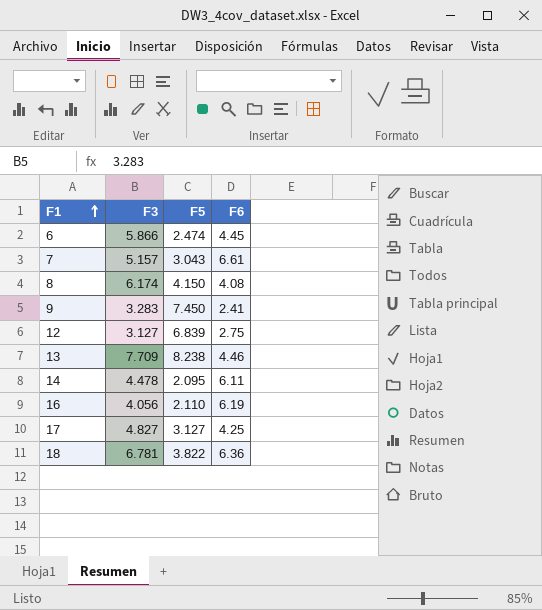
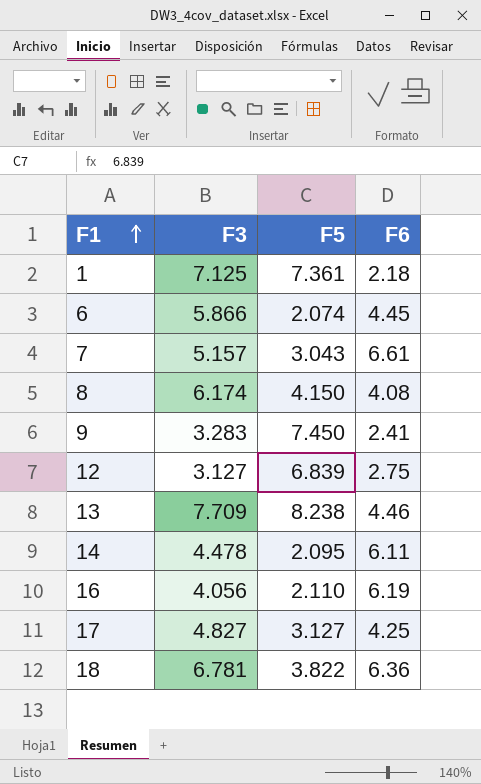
row 1: none -> 7.125 | 7.361 | 2.18
6 | F5: 2.474 -> 2.074

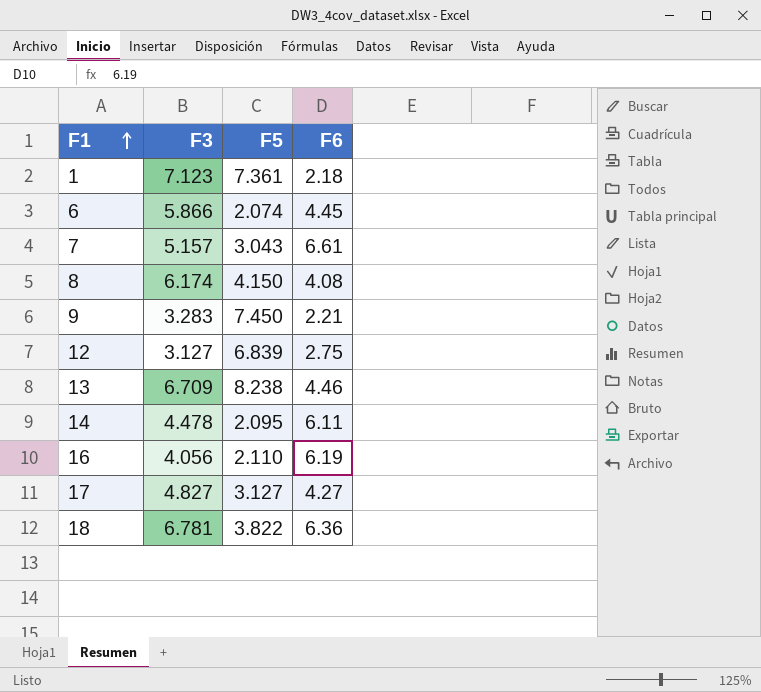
1 | F3: 7.125 -> 7.123
9 | F6: 2.41 -> 2.21
13 | F3: 7.709 -> 6.709
17 | F6: 4.25 -> 4.27

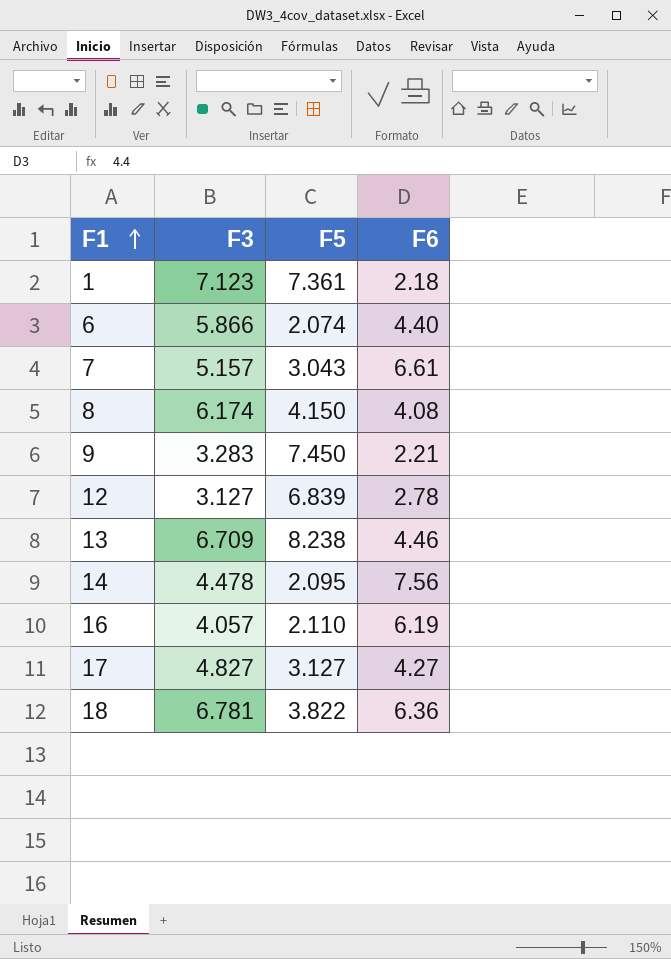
6 | F6: 4.45 -> 4.40
12 | F6: 2.75 -> 2.78
14 | F6: 6.11 -> 7.56
16 | F3: 4.056 -> 4.057

